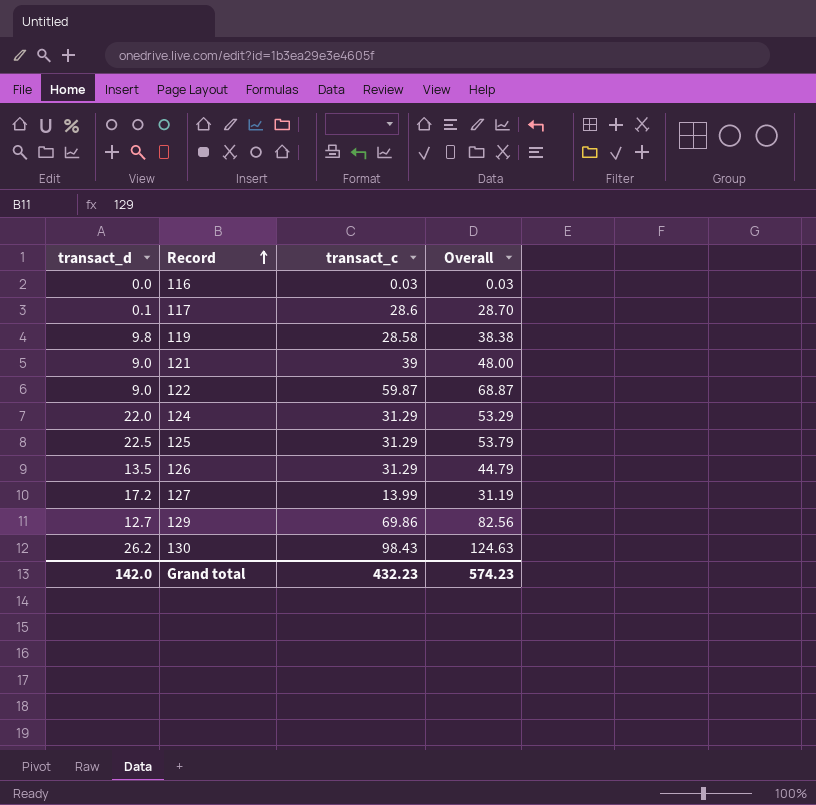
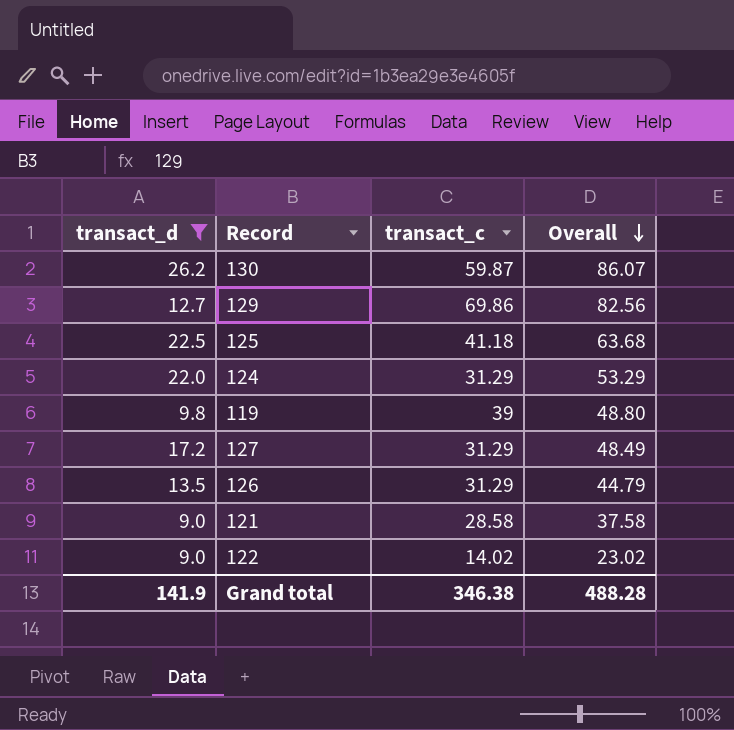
filter: none -> transact_d >= 9.0
row order: Record ascending -> Overall descending
130 | transact_c: 98.43 -> 59.87
130 | Overall: 124.63 -> 86.07
125 | transact_c: 31.29 -> 41.18
125 | Overall: 53.79 -> 63.68
119 | transact_c: 28.58 -> 39
119 | Overall: 38.38 -> 48.80
127 | transact_c: 13.99 -> 31.29
127 | Overall: 31.19 -> 48.49
121 | transact_c: 39 -> 28.58
121 | Overall: 48.00 -> 37.58
122 | transact_c: 59.87 -> 14.02
122 | Overall: 68.87 -> 23.02
Grand total | transact_d: 142.0 -> 141.9
Grand total | transact_c: 432.23 -> 346.38
Grand total | Overall: 574.23 -> 488.28

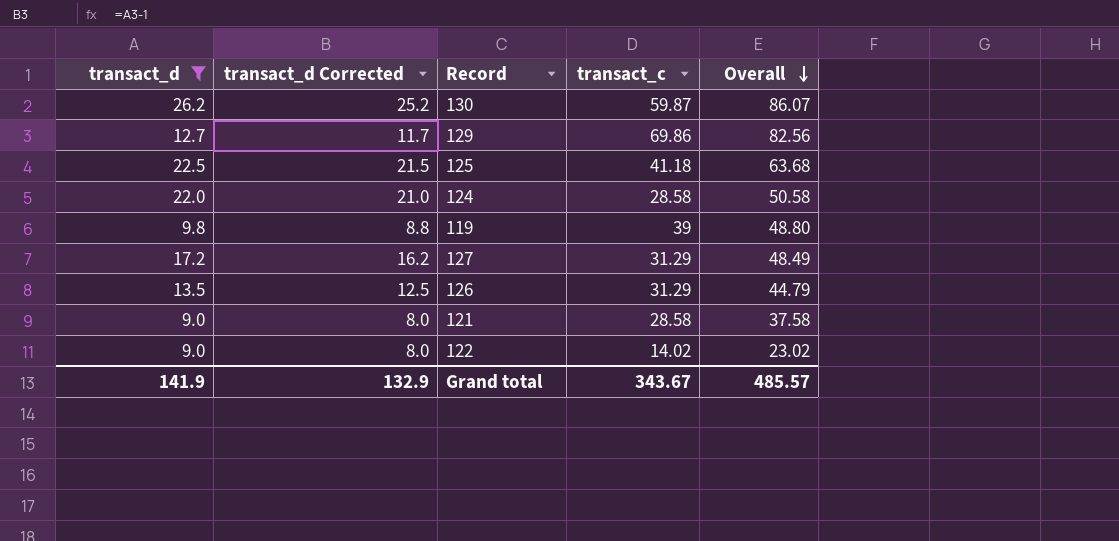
column transact_d Corrected | formula: none -> [transact_d] - 1
124 | transact_c: 31.29 -> 28.58
124 | Overall: 53.29 -> 50.58
Grand total | transact_c: 346.38 -> 343.67
Grand total | Overall: 488.28 -> 485.57

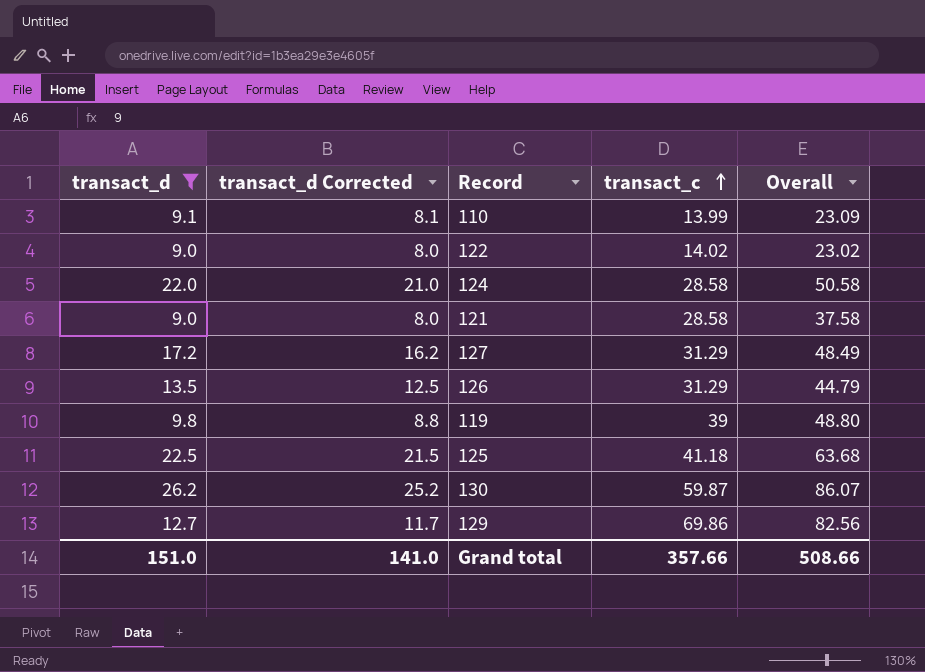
row order: Overall descending -> transact_c ascending
row 110: none -> 9.1 | 8.1 | 13.99 | 23.09
Grand total | transact_d: 141.9 -> 151.0
Grand total | transact_d Corrected: 132.9 -> 141.0
Grand total | transact_c: 343.67 -> 357.66
Grand total | Overall: 485.57 -> 508.66

